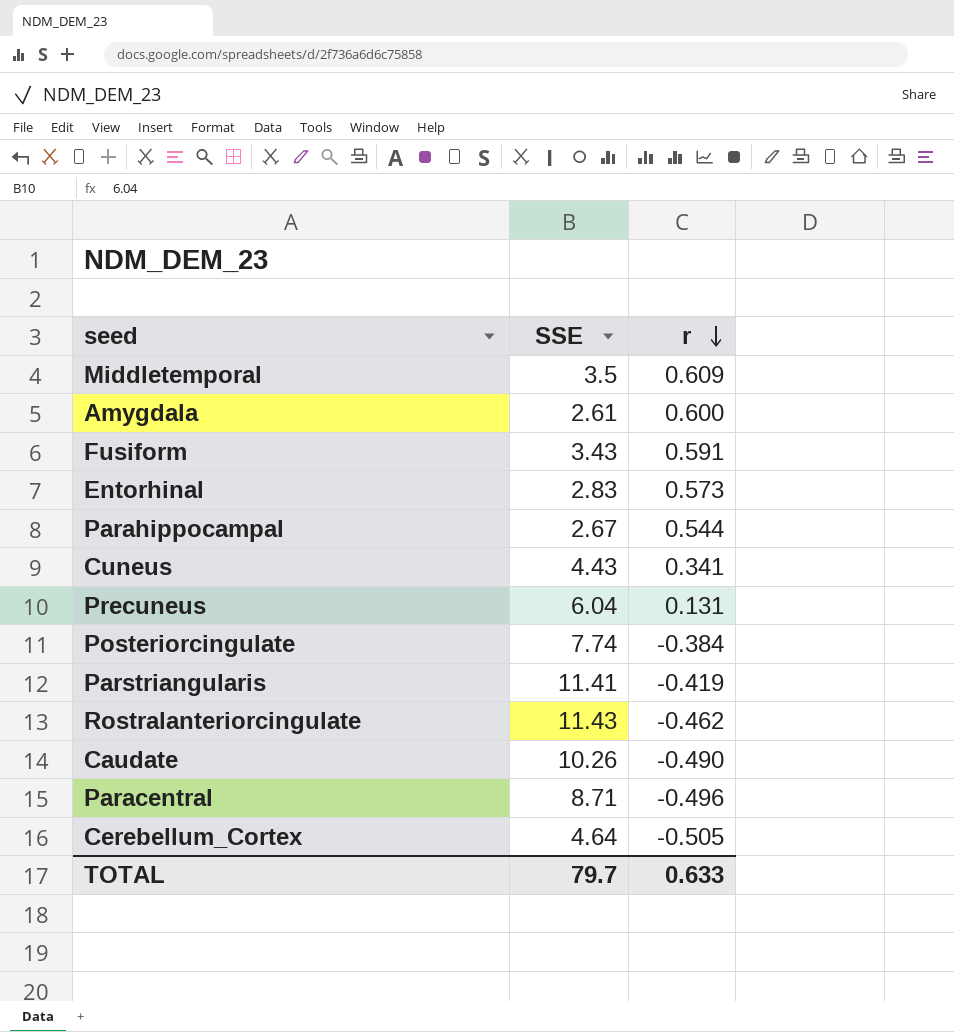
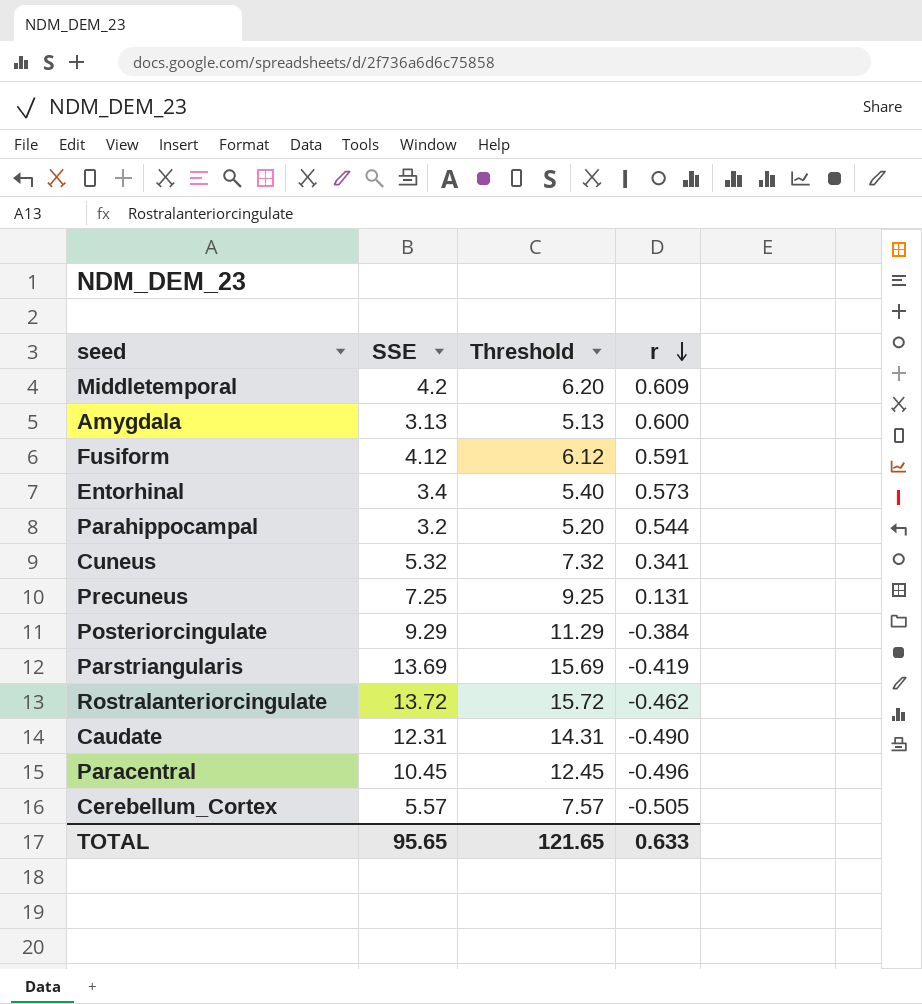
column Threshold | formula: none -> [SSE] + 2
Middletemporal | SSE: 3.5 -> 4.2
Amygdala | SSE: 2.61 -> 3.13
Fusiform | SSE: 3.43 -> 4.12
Entorhinal | SSE: 2.83 -> 3.4
Parahippocampal | SSE: 2.67 -> 3.2
Cuneus | SSE: 4.43 -> 5.32
Precuneus | SSE: 6.04 -> 7.25
Posteriorcingulate | SSE: 7.74 -> 9.29
Parstriangularis | SSE: 11.41 -> 13.69
Rostralanteriorcingulate | SSE: 11.43 -> 13.72
Caudate | SSE: 10.26 -> 12.31
Paracentral | SSE: 8.71 -> 10.45
Cerebellum_Cortex | SSE: 4.64 -> 5.57
TOTAL | SSE: 79.7 -> 95.65

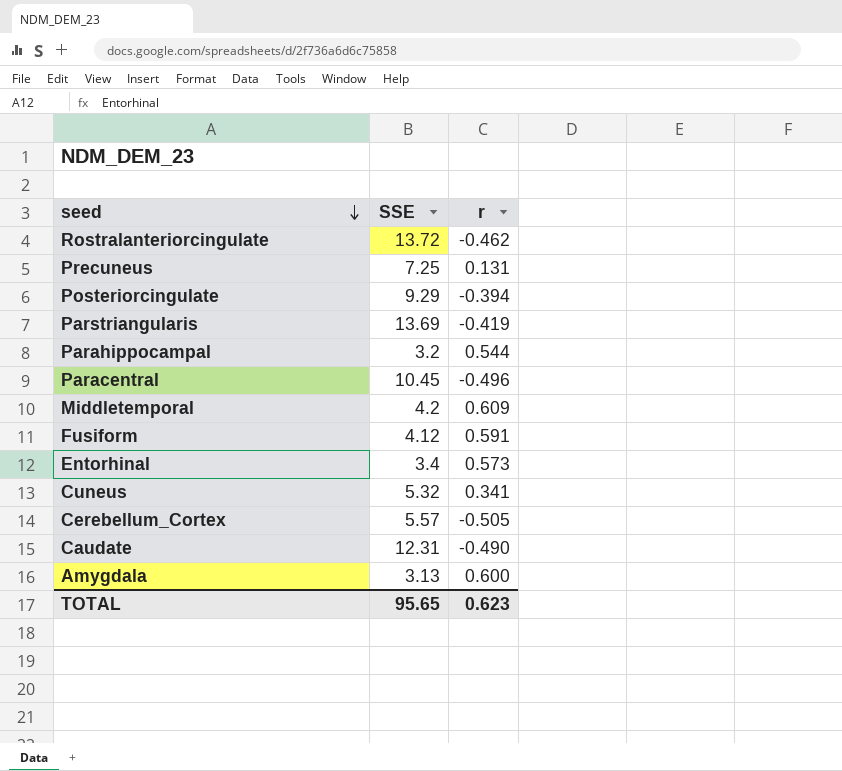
row order: r descending -> seed descending
column Threshold | formula: [SSE] + 2 -> none
Posteriorcingulate | r: -0.384 -> -0.394
TOTAL | r: 0.633 -> 0.623

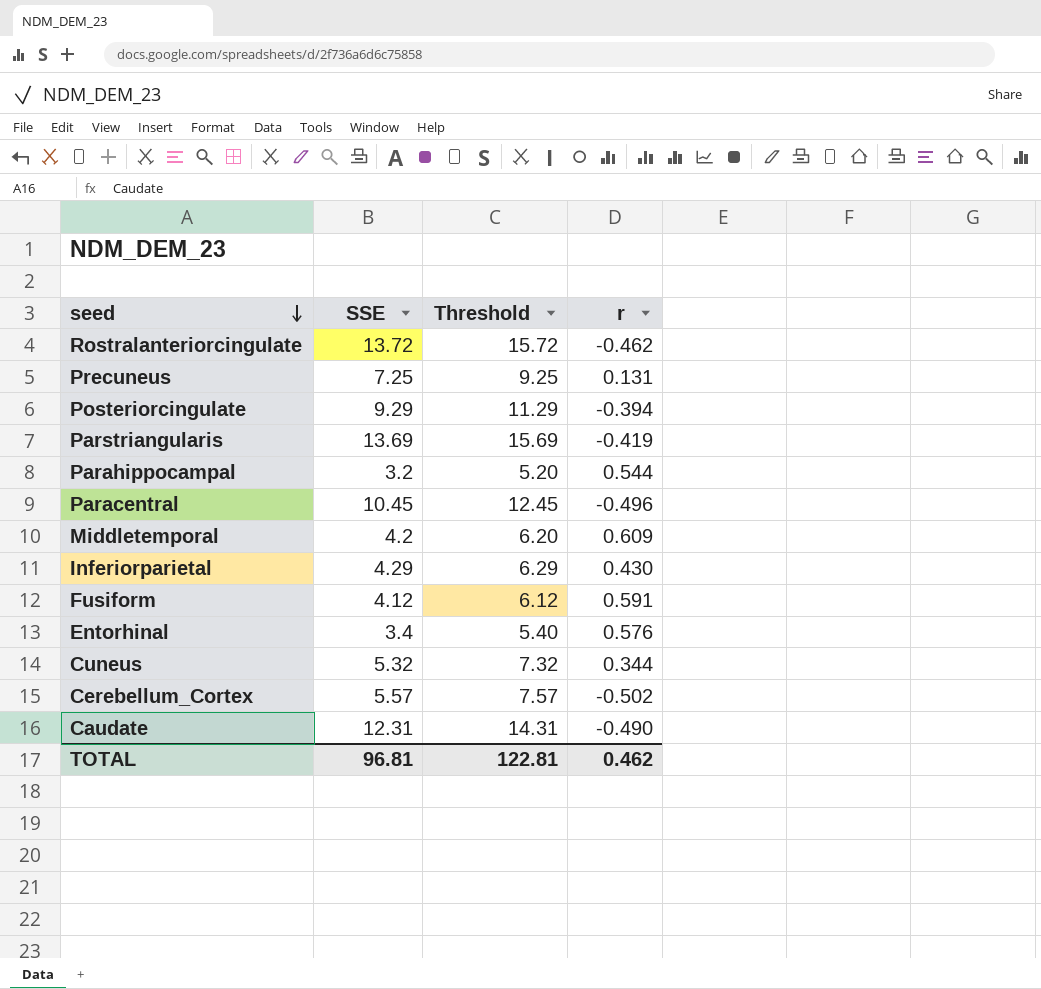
column Threshold | formula: none -> [SSE] + 2
row Amygdala: 3.13 | 0.600 -> none
row Inferiorparietal: none -> 4.29 | 6.29 | 0.430
Entorhinal | r: 0.573 -> 0.576
Cuneus | r: 0.341 -> 0.344
Cerebellum_Cortex | r: -0.505 -> -0.502
TOTAL | SSE: 95.65 -> 96.81
TOTAL | r: 0.623 -> 0.462

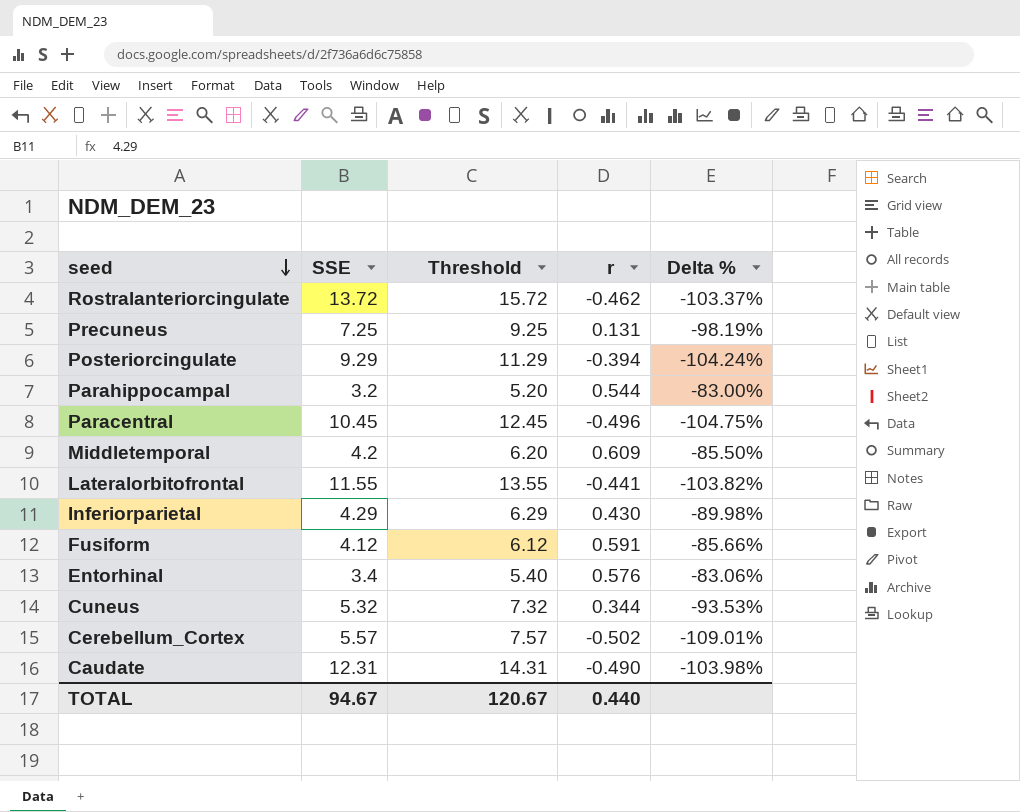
column Delta % | formula: none -> ([r] - [SSE]) / [SSE]
row Parstriangularis: 13.69 | 15.69 | -0.419 -> none
row Lateralorbitofrontal: none -> 11.55 | 13.55 | -0.441 | -103.82%
TOTAL | SSE: 96.81 -> 94.67
TOTAL | Threshold: 122.81 -> 120.67
TOTAL | r: 0.462 -> 0.440

